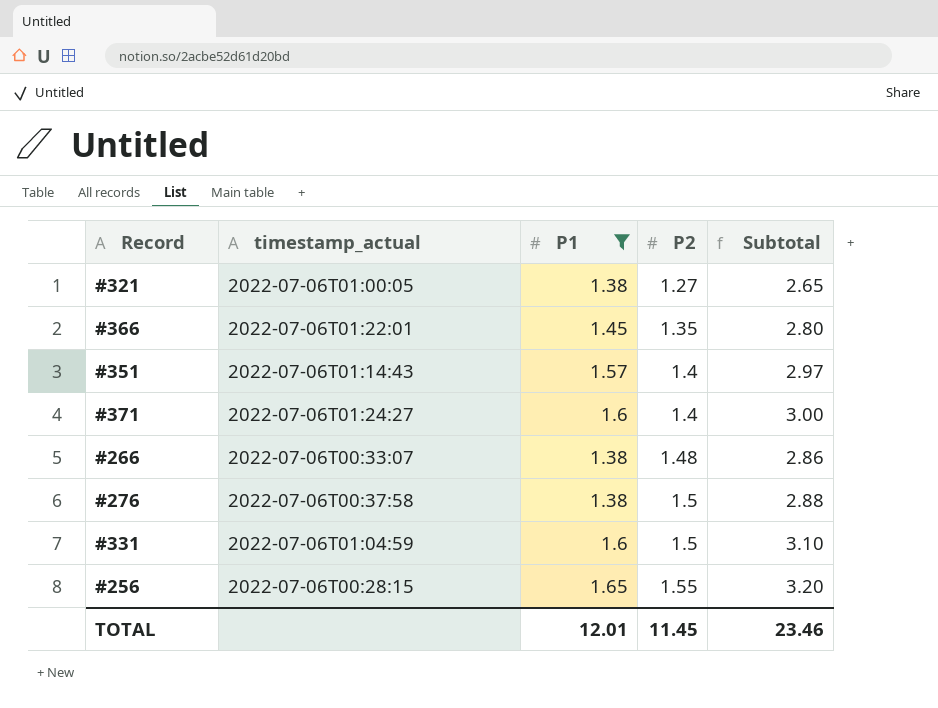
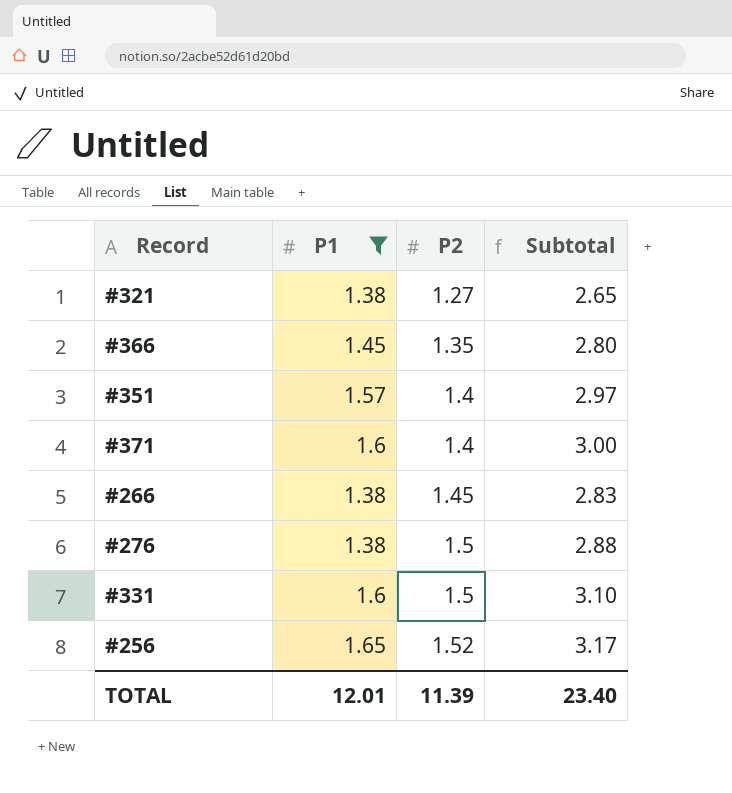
column timestamp_actual | position: 2 -> none
#266 | P2: 1.48 -> 1.45
#266 | Subtotal: 2.86 -> 2.83
#256 | P2: 1.55 -> 1.52
#256 | Subtotal: 3.20 -> 3.17
TOTAL | P2: 11.45 -> 11.39
TOTAL | Subtotal: 23.46 -> 23.40

